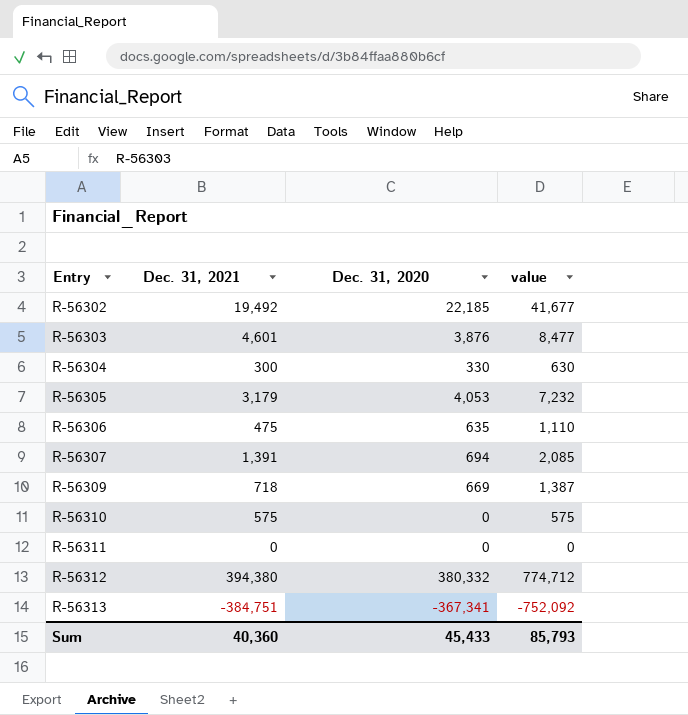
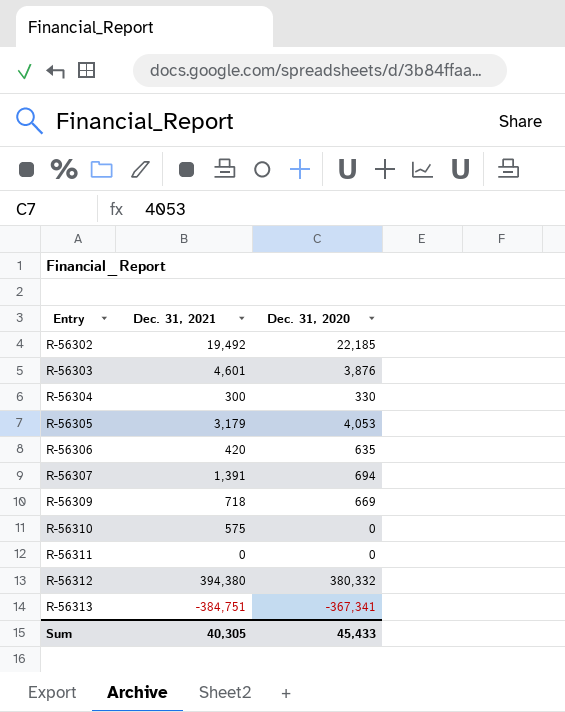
column value | formula: [Dec. 31, 2021] + [Dec. 31, 2020] -> none
R-56306 | Dec. 31, 2021: 475 -> 420
Sum | Dec. 31, 2021: 40,360 -> 40,305

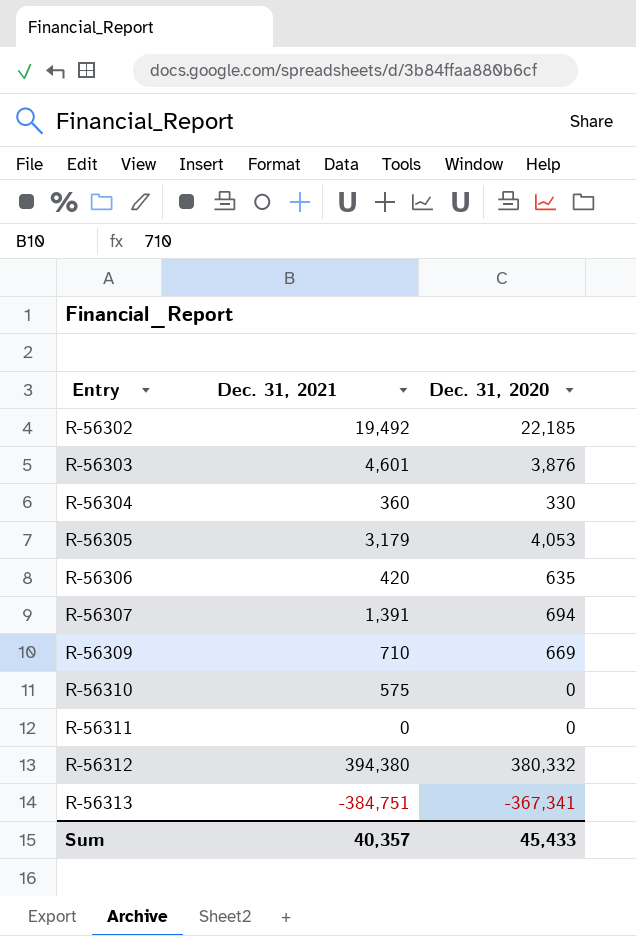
R-56304 | Dec. 31, 2021: 300 -> 360
R-56309 | Dec. 31, 2021: 718 -> 710
Sum | Dec. 31, 2021: 40,305 -> 40,357

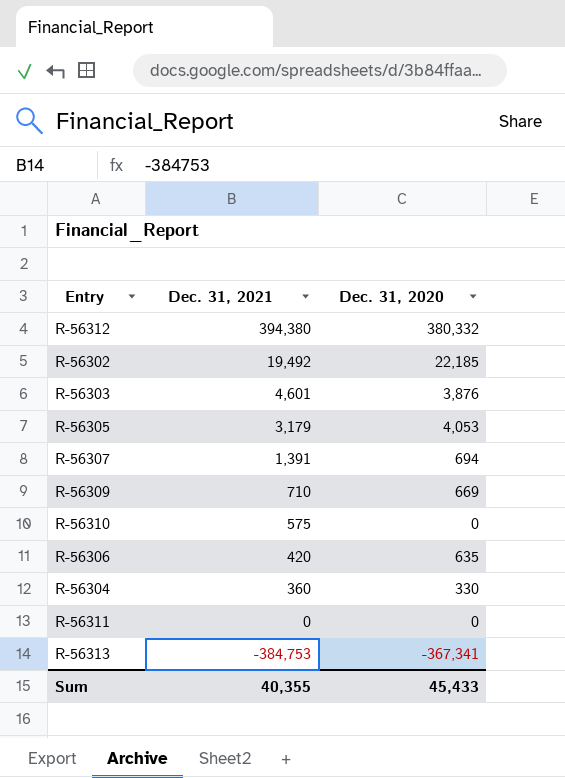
row order: Entry ascending -> Dec. 31, 2021 descending
R-56313 | Dec. 31, 2021: -384,751 -> -384,753
Sum | Dec. 31, 2021: 40,357 -> 40,355

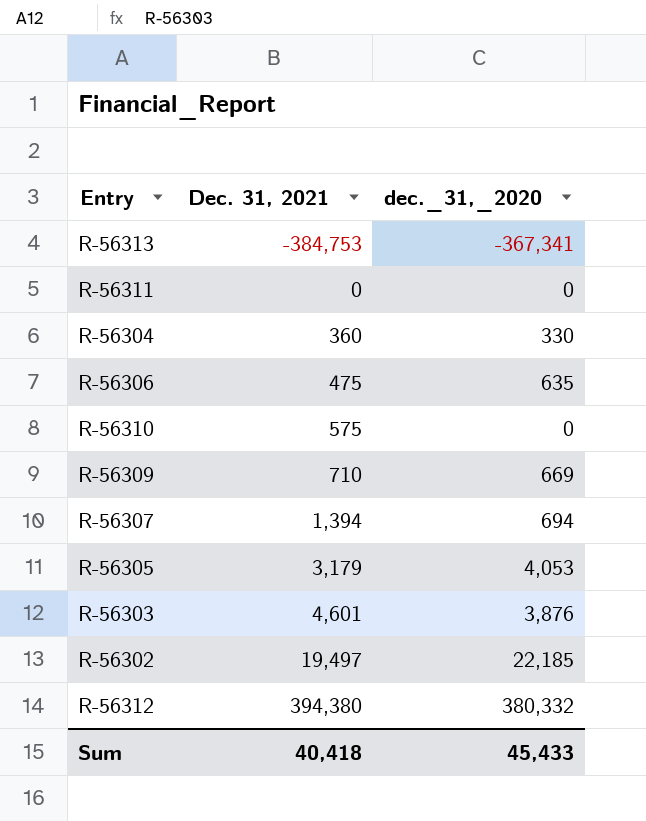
row order: Dec. 31, 2021 descending -> Dec. 31, 2021 ascending
column name: Dec. 31, 2020 -> dec._31,_2020
R-56306 | Dec. 31, 2021: 420 -> 475
R-56307 | Dec. 31, 2021: 1,391 -> 1,394
R-56302 | Dec. 31, 2021: 19,492 -> 19,497
Sum | Dec. 31, 2021: 40,355 -> 40,418

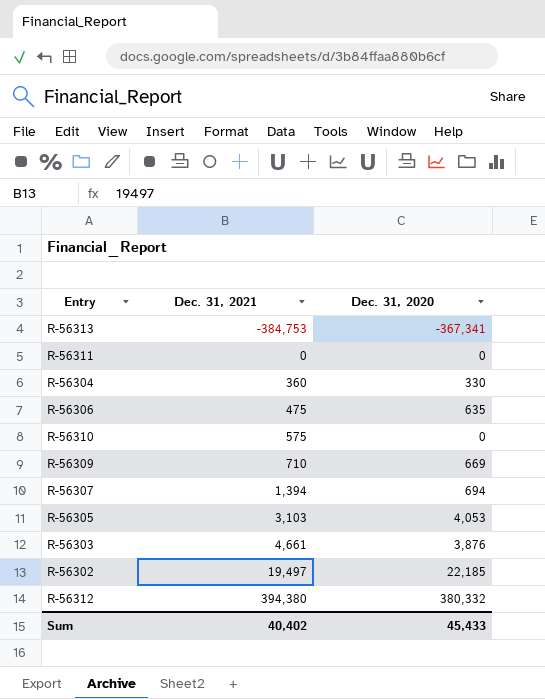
column name: dec._31,_2020 -> Dec. 31, 2020
R-56305 | Dec. 31, 2021: 3,179 -> 3,103
R-56303 | Dec. 31, 2021: 4,601 -> 4,661
Sum | Dec. 31, 2021: 40,418 -> 40,402

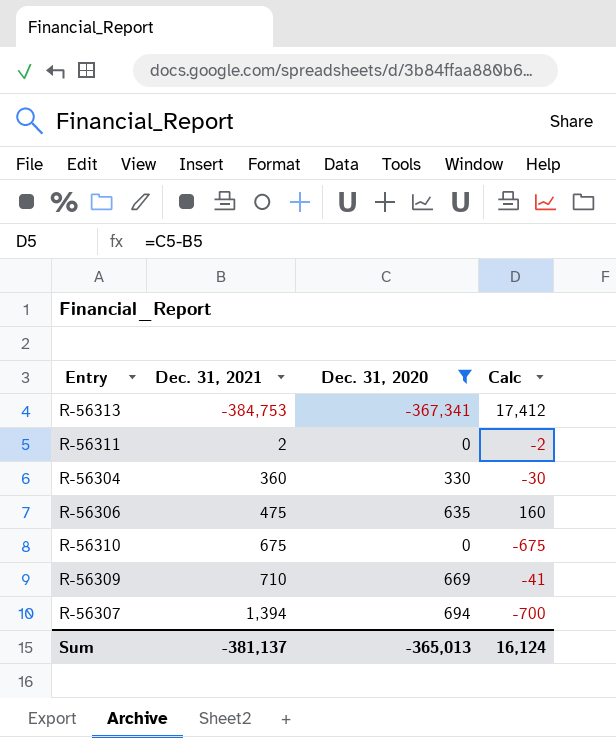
filter: none -> Dec. 31, 2020 <= 694
column Calc | formula: none -> [Dec. 31, 2020] - [Dec. 31, 2021]
R-56311 | Dec. 31, 2021: 0 -> 2
R-56310 | Dec. 31, 2021: 575 -> 675
Sum | Dec. 31, 2021: 40,402 -> -381,137
Sum | Dec. 31, 2020: 45,433 -> -365,013

